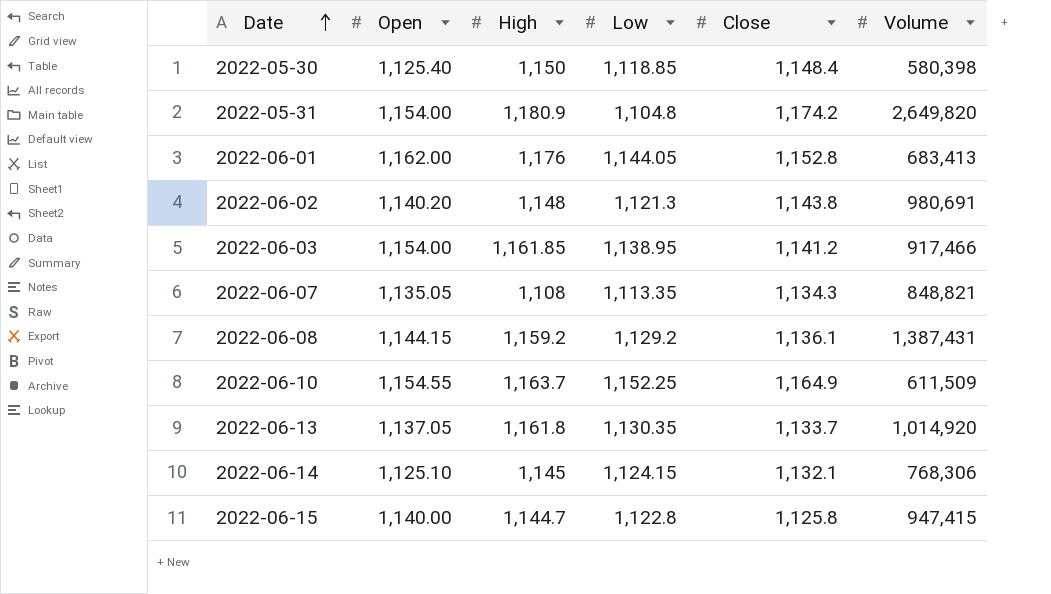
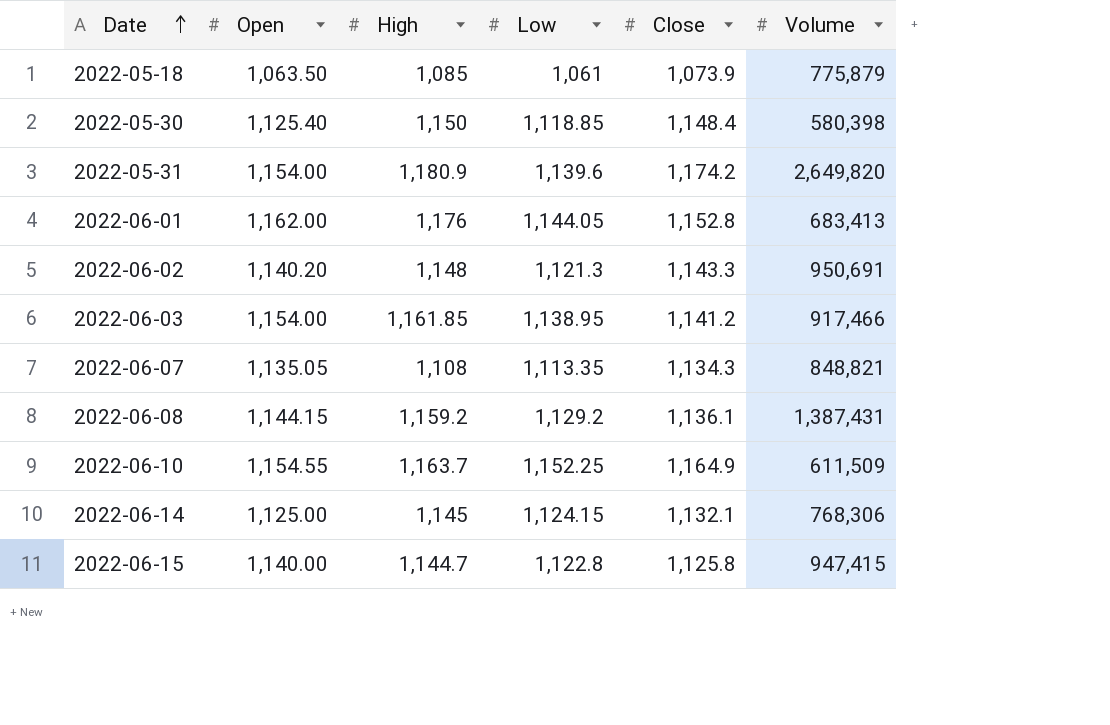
row 2022-06-13: 1,137.05 | 1,161.8 | 1,130.35 | 1,133.7 | 1,014,920 -> none
row 2022-05-18: none -> 1,063.50 | 1,085 | 1,061 | 1,073.9 | 775,879
2022-05-31 | Low: 1,104.8 -> 1,139.6
2022-06-02 | Close: 1,143.8 -> 1,143.3
2022-06-02 | Volume: 980,691 -> 950,691
2022-06-14 | Open: 1,125.10 -> 1,125.00

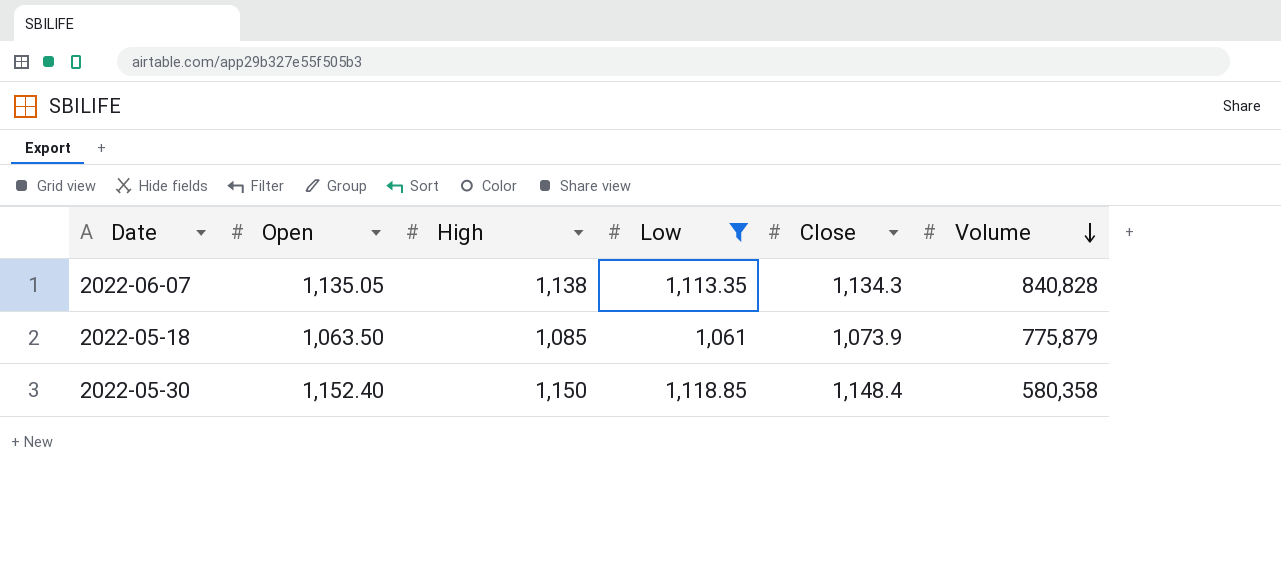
filter: none -> Low <= 1,118.85
row order: Date ascending -> Volume descending
2022-06-07 | High: 1,108 -> 1,138
2022-06-07 | Volume: 848,821 -> 840,828
2022-05-30 | Open: 1,125.40 -> 1,152.40
2022-05-30 | Volume: 580,398 -> 580,358

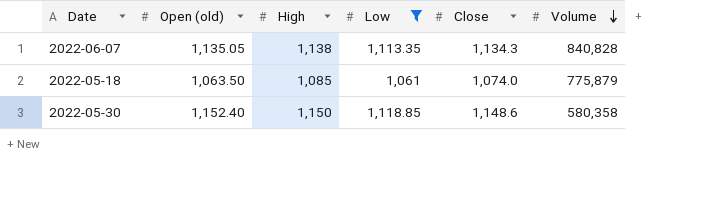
column name: Open -> Open (old)
2022-05-18 | Close: 1,073.9 -> 1,074.0
2022-05-30 | Close: 1,148.4 -> 1,148.6

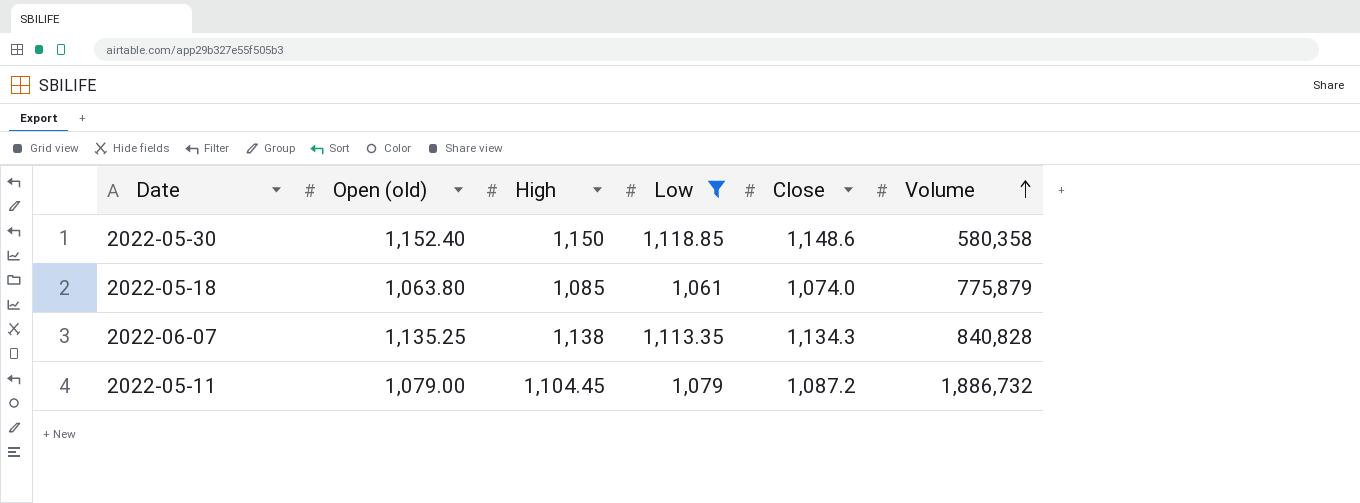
row order: Volume descending -> Volume ascending
2022-05-18 | Open (old): 1,063.50 -> 1,063.80
2022-06-07 | Open (old): 1,135.05 -> 1,135.25
row 2022-05-11: none -> 1,079.00 | 1,104.45 | 1,079 | 1,087.2 | 1,886,732

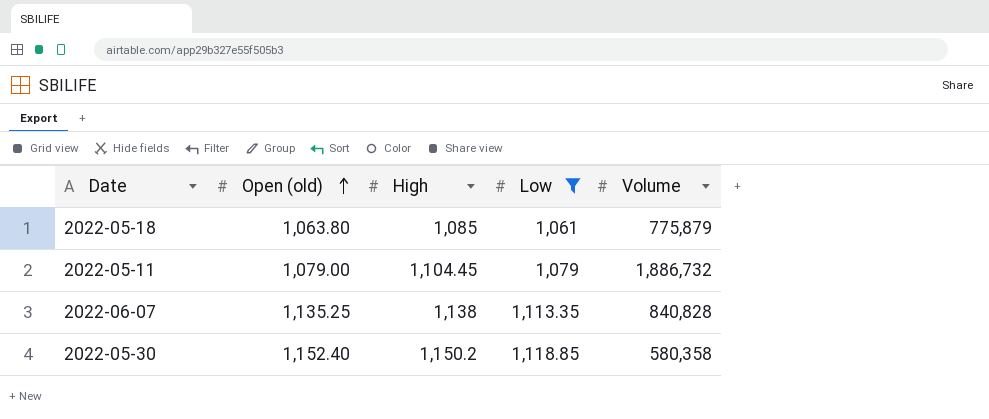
row order: Volume ascending -> Open (old) ascending
column Close | position: 5 -> none
2022-05-30 | High: 1,150 -> 1,150.2

